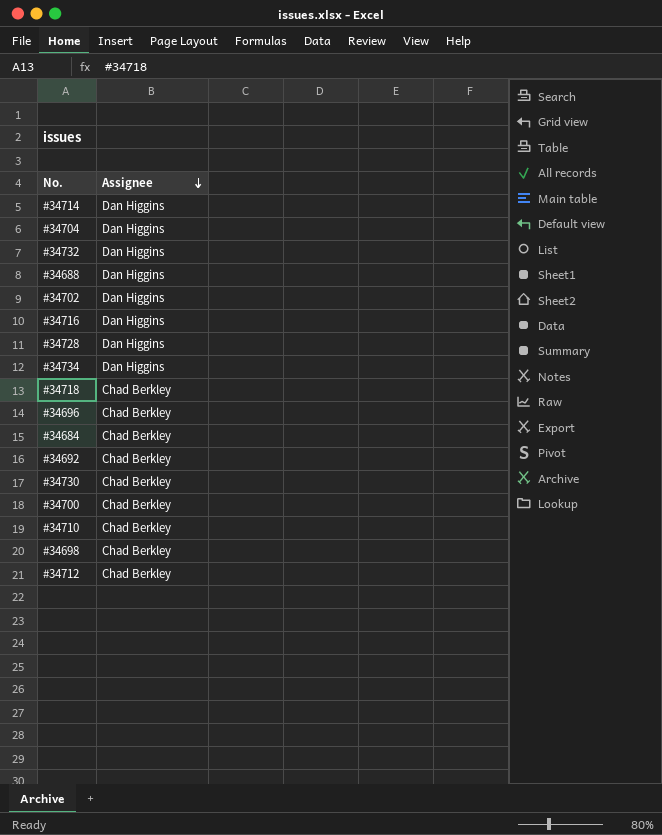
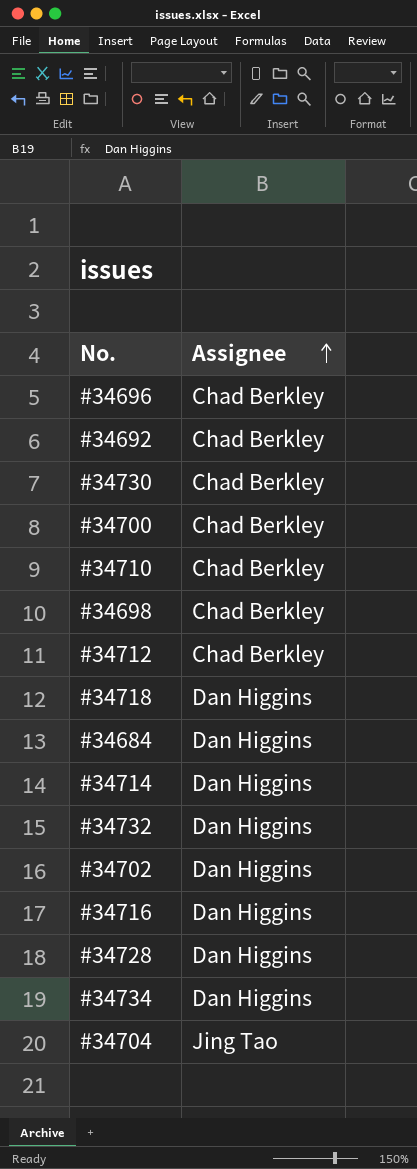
row order: Assignee descending -> Assignee ascending
row #34688: Dan Higgins -> none
#34718 | Assignee: Chad Berkley -> Dan Higgins
#34684 | Assignee: Chad Berkley -> Dan Higgins
#34704 | Assignee: Dan Higgins -> Jing Tao

